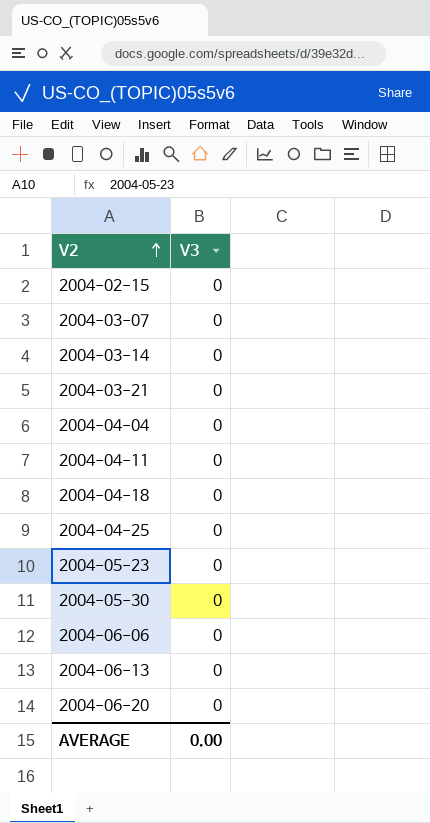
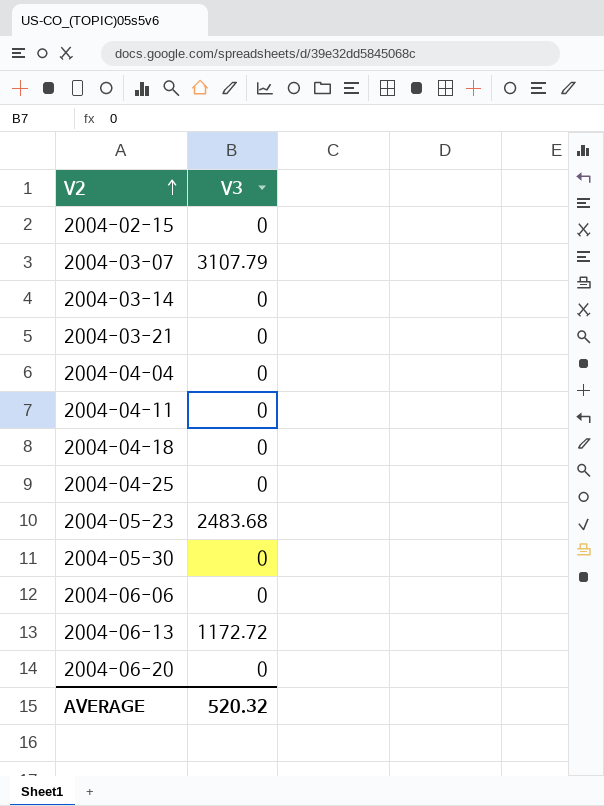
2004-03-07 | V3: 0 -> 3107.79
2004-05-23 | V3: 0 -> 2483.68
2004-06-13 | V3: 0 -> 1172.72
AVERAGE | V3: 0.00 -> 520.32

